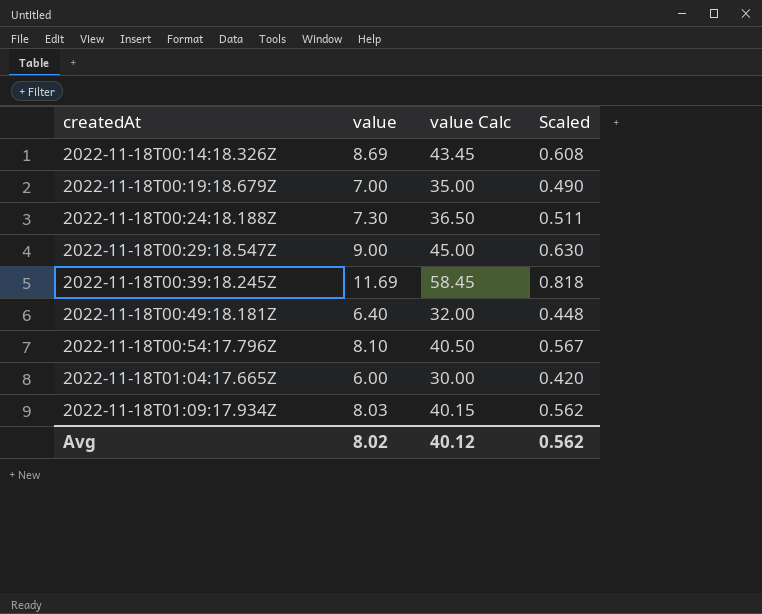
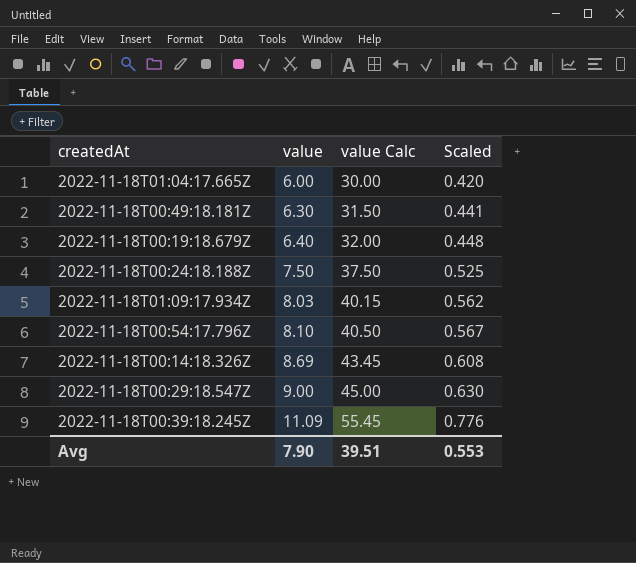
row order: createdAt ascending -> value ascending
2022-11-18T00:49:18.181Z | value: 6.40 -> 6.30
2022-11-18T00:49:18.181Z | value Calc: 32.00 -> 31.50
2022-11-18T00:49:18.181Z | Scaled: 0.448 -> 0.441
2022-11-18T00:19:18.679Z | value: 7.00 -> 6.40
2022-11-18T00:19:18.679Z | value Calc: 35.00 -> 32.00
2022-11-18T00:19:18.679Z | Scaled: 0.490 -> 0.448
2022-11-18T00:24:18.188Z | value: 7.30 -> 7.50
2022-11-18T00:24:18.188Z | value Calc: 36.50 -> 37.50
2022-11-18T00:24:18.188Z | Scaled: 0.511 -> 0.525
2022-11-18T00:39:18.245Z | value: 11.69 -> 11.09
2022-11-18T00:39:18.245Z | value Calc: 58.45 -> 55.45
2022-11-18T00:39:18.245Z | Scaled: 0.818 -> 0.776
Avg | value: 8.02 -> 7.90
Avg | value Calc: 40.12 -> 39.51
Avg | Scaled: 0.562 -> 0.553

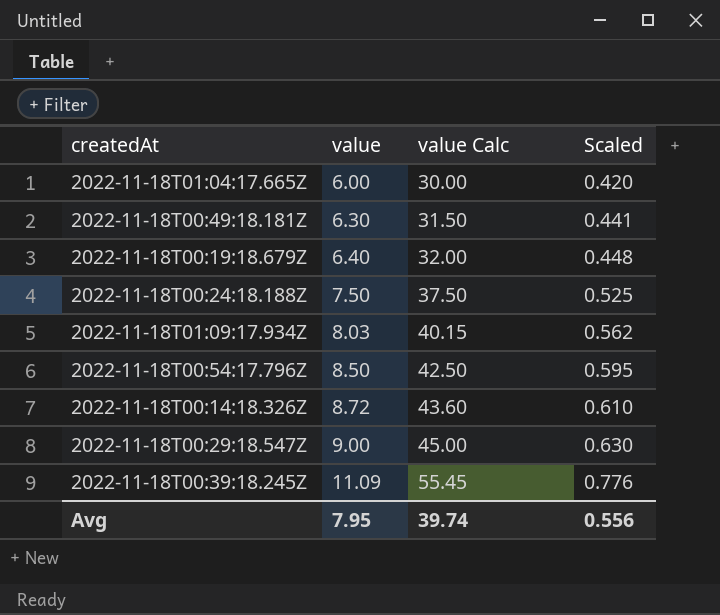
2022-11-18T00:54:17.796Z | value: 8.10 -> 8.50
2022-11-18T00:54:17.796Z | value Calc: 40.50 -> 42.50
2022-11-18T00:54:17.796Z | Scaled: 0.567 -> 0.595
2022-11-18T00:14:18.326Z | value: 8.69 -> 8.72
2022-11-18T00:14:18.326Z | value Calc: 43.45 -> 43.60
2022-11-18T00:14:18.326Z | Scaled: 0.608 -> 0.610
Avg | value: 7.90 -> 7.95
Avg | value Calc: 39.51 -> 39.74
Avg | Scaled: 0.553 -> 0.556

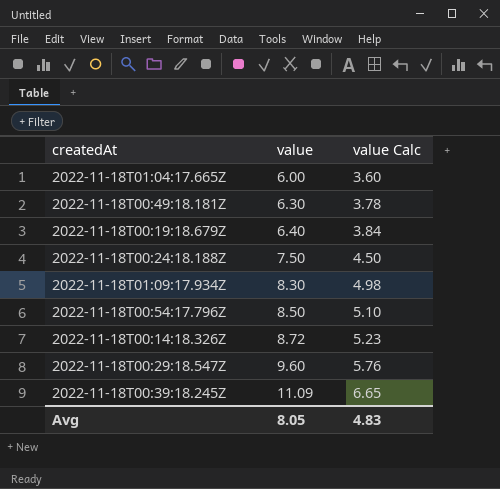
column Scaled | formula: [value] * 0.07 -> none
column value Calc | formula: [value] * 5 -> [value] * 0.6
2022-11-18T01:09:17.934Z | value: 8.03 -> 8.30
2022-11-18T00:29:18.547Z | value: 9.00 -> 9.60
Avg | value: 7.95 -> 8.05
Avg | value Calc: 39.74 -> 4.83

